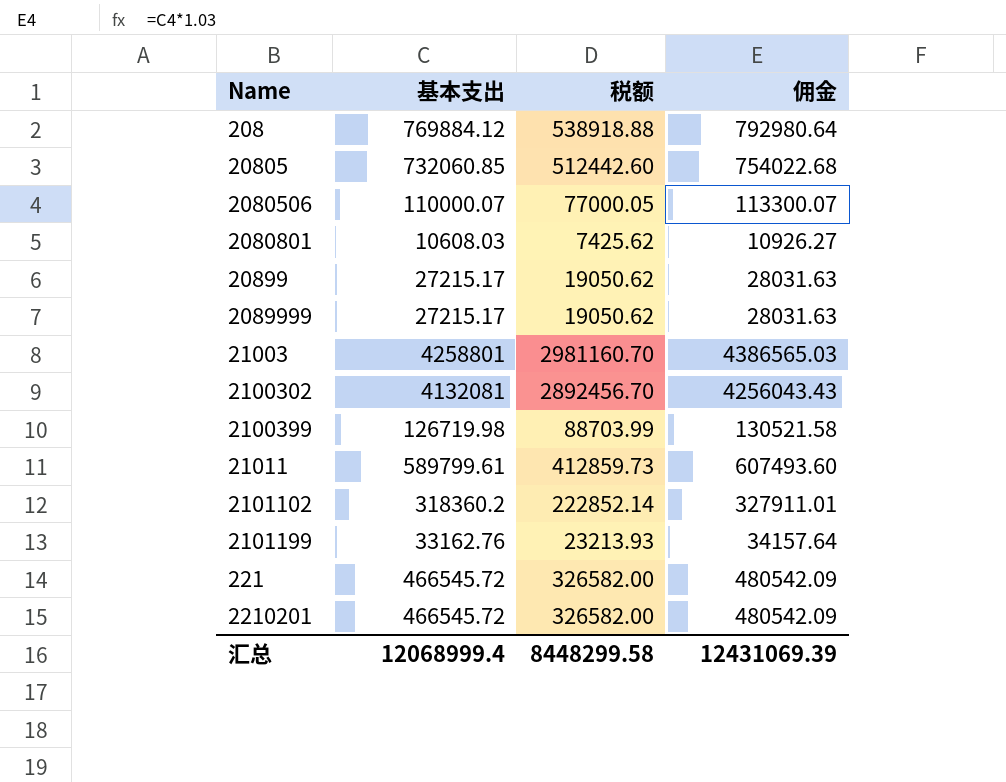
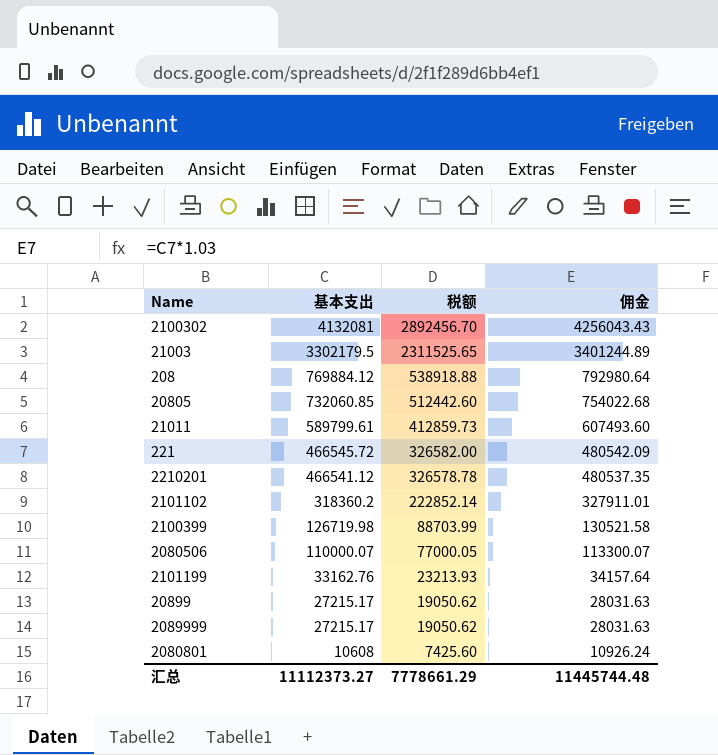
row order: none -> 基本支出 descending
21003 | 基本支出: 4258801 -> 3302179.5
21003 | 税额: 2981160.70 -> 2311525.65
21003 | 佣金: 4386565.03 -> 3401244.89
2210201 | 基本支出: 466545.72 -> 466541.12
2210201 | 税额: 326582.00 -> 326578.78
2210201 | 佣金: 480542.09 -> 480537.35
2080801 | 基本支出: 10608.03 -> 10608
2080801 | 税额: 7425.62 -> 7425.60
2080801 | 佣金: 10926.27 -> 10926.24
汇总 | 基本支出: 12068999.4 -> 11112373.27
汇总 | 税额: 8448299.58 -> 7778661.29
汇总 | 佣金: 12431069.39 -> 11445744.48

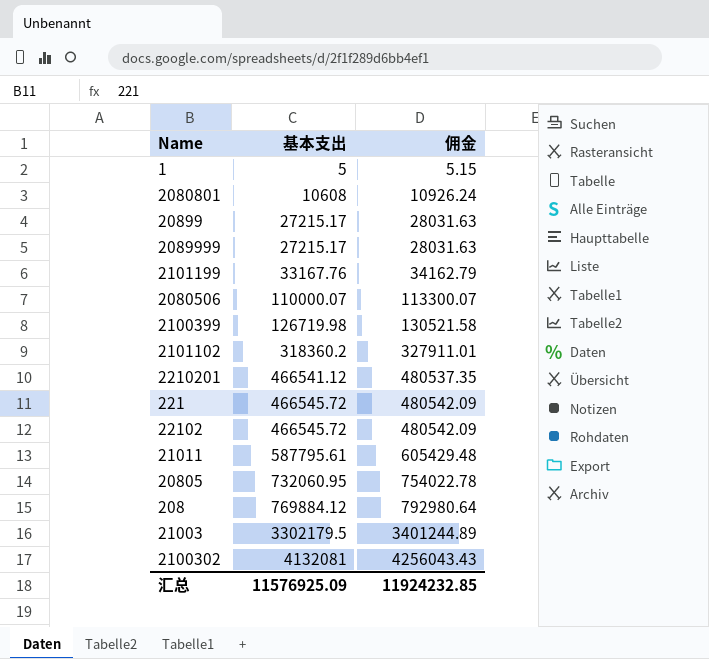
row order: 基本支出 descending -> 基本支出 ascending
column 税额 | formula: [基本支出] * 0.7 -> none
row 1: none -> 5 | 5.15
2101199 | 基本支出: 33162.76 -> 33167.76
2101199 | 佣金: 34157.64 -> 34162.79
row 22102: none -> 466545.72 | 480542.09
21011 | 基本支出: 589799.61 -> 587795.61
21011 | 佣金: 607493.60 -> 605429.48
20805 | 基本支出: 732060.85 -> 732060.95
20805 | 佣金: 754022.68 -> 754022.78
汇总 | 基本支出: 11112373.27 -> 11576925.09
汇总 | 佣金: 11445744.48 -> 11924232.85

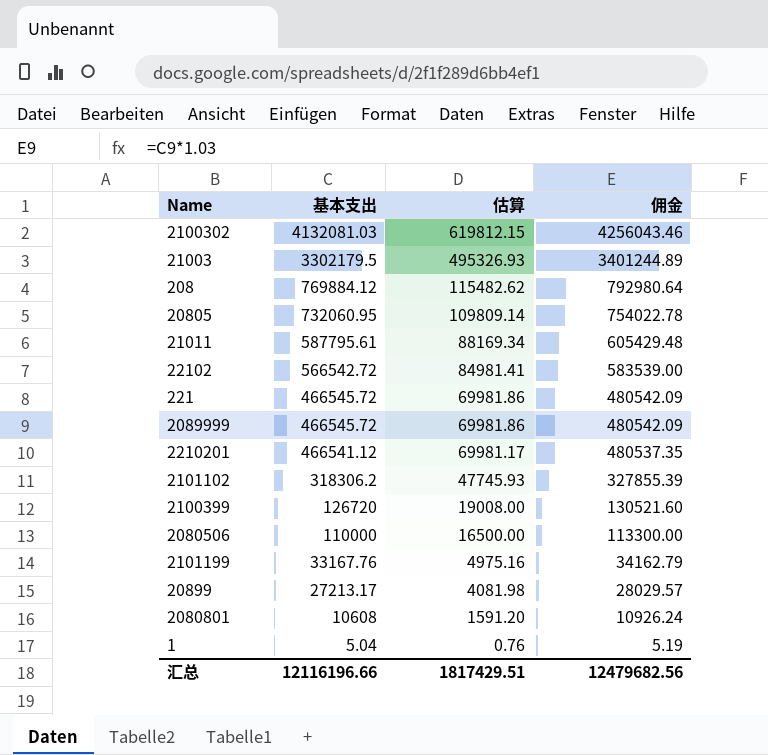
row order: 基本支出 ascending -> 基本支出 descending
column 估算 | formula: none -> [基本支出] * 0.15
2100302 | 基本支出: 4132081 -> 4132081.03
2100302 | 佣金: 4256043.43 -> 4256043.46
22102 | 基本支出: 466545.72 -> 566542.72
22102 | 佣金: 480542.09 -> 583539.00
2089999 | 基本支出: 27215.17 -> 466545.72
2089999 | 佣金: 28031.63 -> 480542.09
2101102 | 基本支出: 318360.2 -> 318306.2
2101102 | 佣金: 327911.01 -> 327855.39
2100399 | 基本支出: 126719.98 -> 126720
2100399 | 佣金: 130521.58 -> 130521.60
2080506 | 基本支出: 110000.07 -> 110000
2080506 | 佣金: 113300.07 -> 113300.00
20899 | 基本支出: 27215.17 -> 27213.17
20899 | 佣金: 28031.63 -> 28029.57
1 | 基本支出: 5 -> 5.04
1 | 佣金: 5.15 -> 5.19
汇总 | 基本支出: 11576925.09 -> 12116196.66
汇总 | 佣金: 11924232.85 -> 12479682.56

